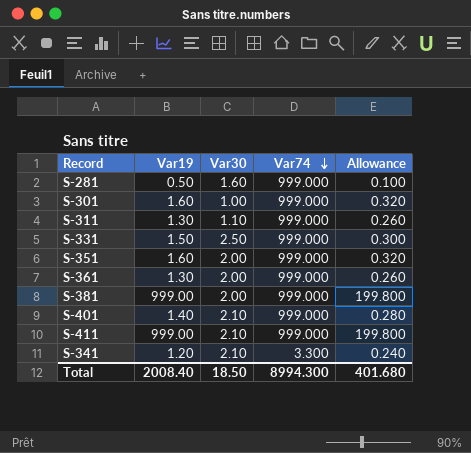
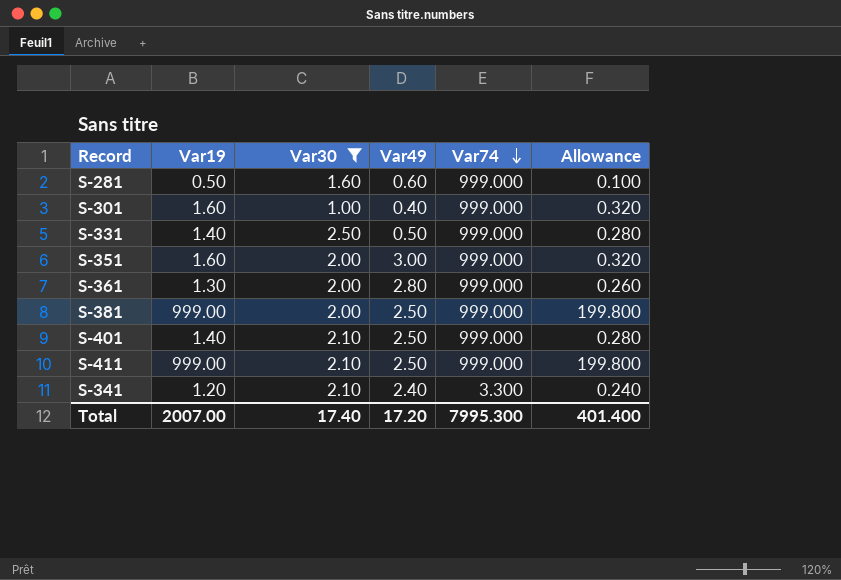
filter: none -> Var30 != 1.10
column Var49 | position: none -> 4
S-331 | Var19: 1.50 -> 1.40
S-331 | Allowance: 0.300 -> 0.280
Total | Var19: 2008.40 -> 2007.00
Total | Var30: 18.50 -> 17.40
Total | Var74: 8994.300 -> 7995.300
Total | Allowance: 401.680 -> 401.400

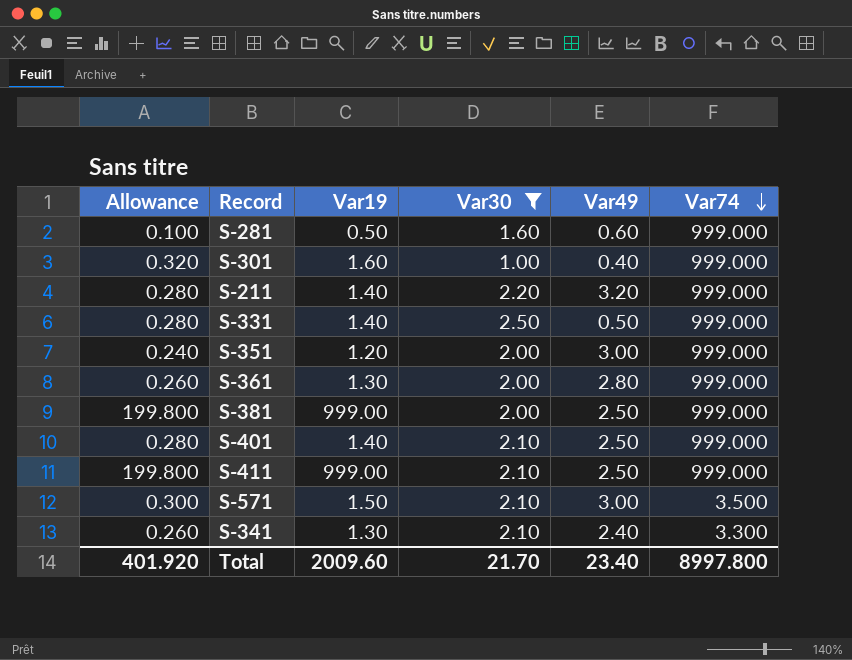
column Allowance | position: 6 -> 1
row S-211: none -> 0.280 | 1.40 | 2.20 | 3.20 | 999.000
S-351 | Allowance: 0.320 -> 0.240
S-351 | Var19: 1.60 -> 1.20
row S-571: none -> 0.300 | 1.50 | 2.10 | 3.00 | 3.500
S-341 | Allowance: 0.240 -> 0.260
S-341 | Var19: 1.20 -> 1.30
Total | Allowance: 401.400 -> 401.920
Total | Var19: 2007.00 -> 2009.60
Total | Var30: 17.40 -> 21.70
Total | Var49: 17.20 -> 23.40
Total | Var74: 7995.300 -> 8997.800

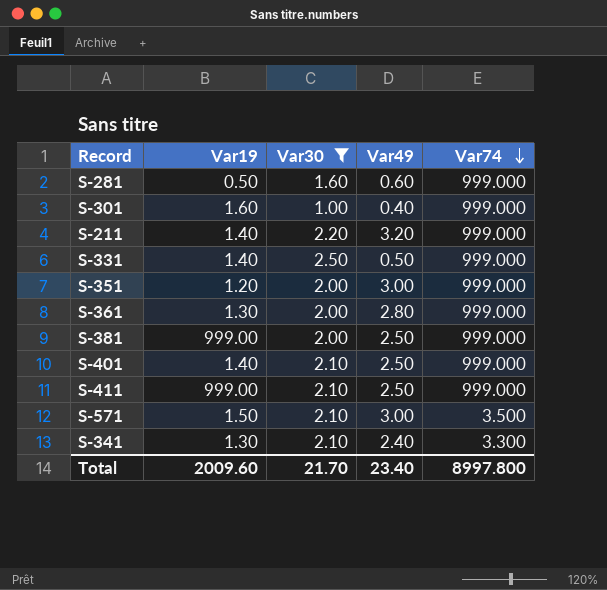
column Allowance | formula: [Var19] * 0.2 -> none

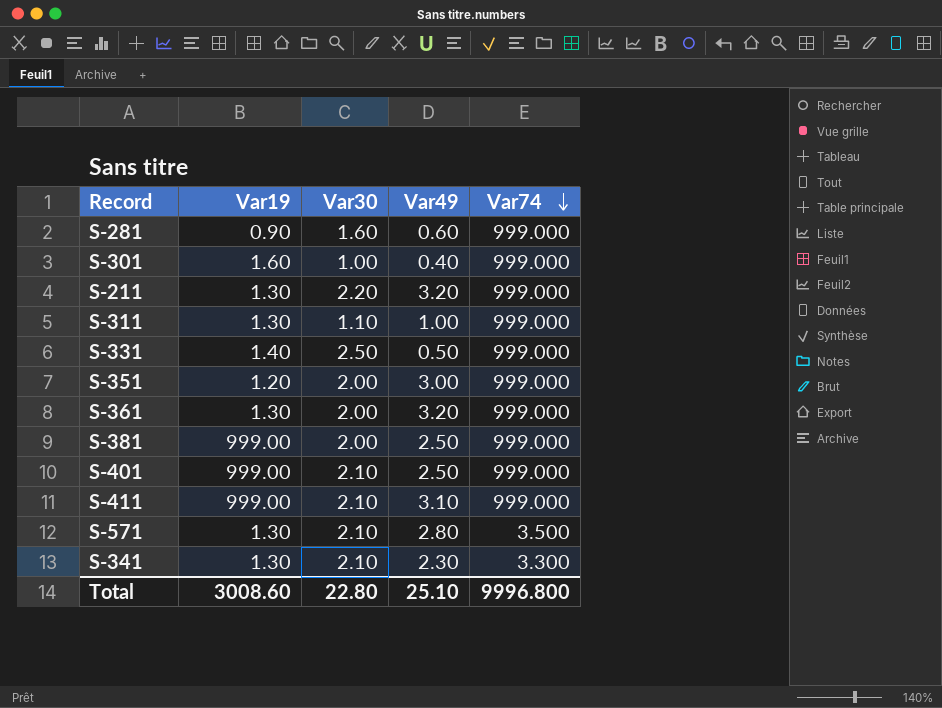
filter: Var30 != 1.10 -> none
S-281 | Var19: 0.50 -> 0.90
S-211 | Var19: 1.40 -> 1.30
S-361 | Var49: 2.80 -> 3.20
S-401 | Var19: 1.40 -> 999.00
S-411 | Var49: 2.50 -> 3.10
S-571 | Var19: 1.50 -> 1.30
S-571 | Var49: 3.00 -> 2.80
S-341 | Var49: 2.40 -> 2.30
Total | Var19: 2009.60 -> 3008.60
Total | Var30: 21.70 -> 22.80
Total | Var49: 23.40 -> 25.10
Total | Var74: 8997.800 -> 9996.800

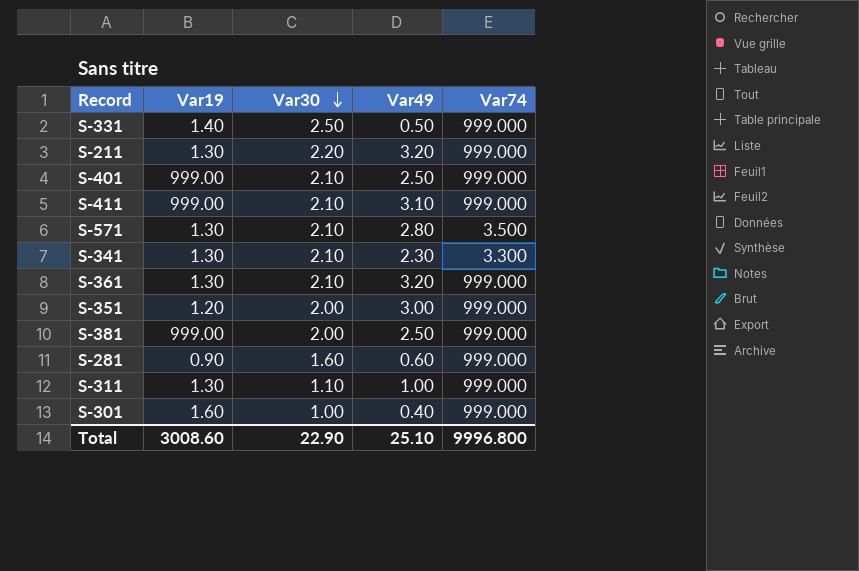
row order: Var74 descending -> Var30 descending
S-361 | Var30: 2.00 -> 2.10
Total | Var30: 22.80 -> 22.90

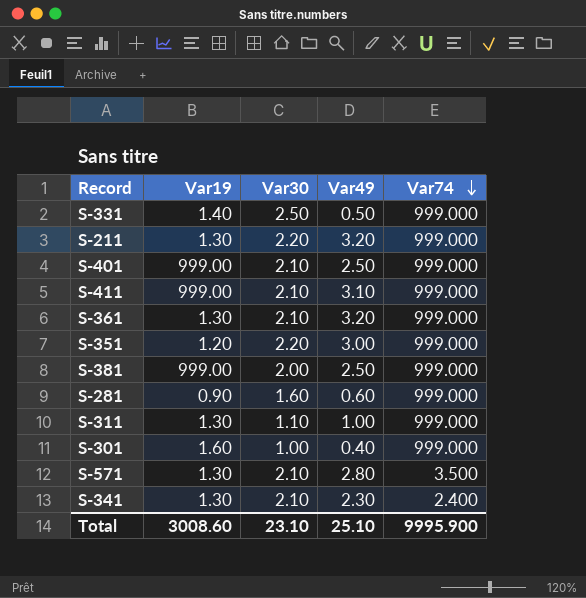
row order: Var30 descending -> Var74 descending
S-351 | Var30: 2.00 -> 2.20
S-341 | Var74: 3.300 -> 2.400
Total | Var30: 22.90 -> 23.10
Total | Var74: 9996.800 -> 9995.900

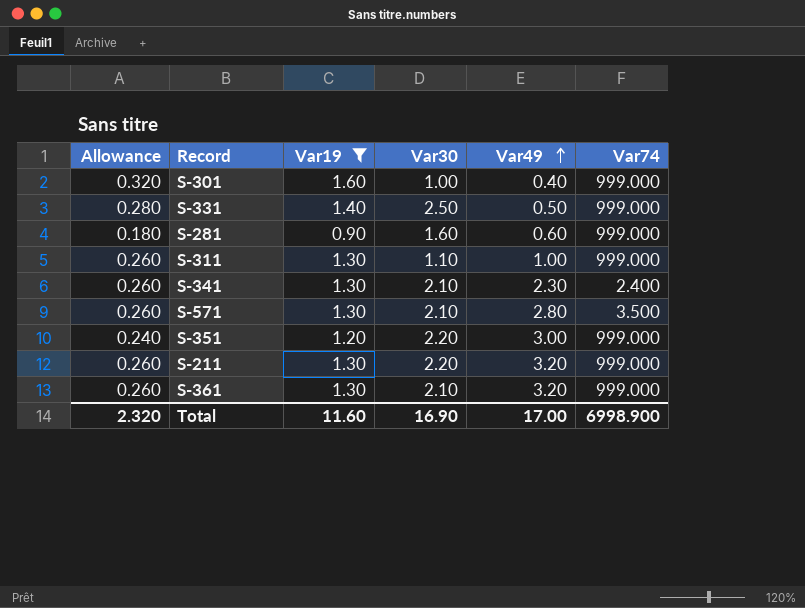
filter: none -> Var19 != 999.00
row order: Var74 descending -> Var49 ascending
column Allowance | formula: none -> [Var19] * 0.2
Total | Var19: 3008.60 -> 11.60
Total | Var30: 23.10 -> 16.90
Total | Var49: 25.10 -> 17.00
Total | Var74: 9995.900 -> 6998.900

